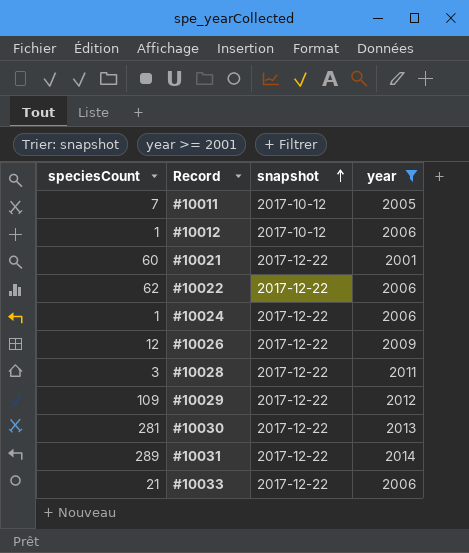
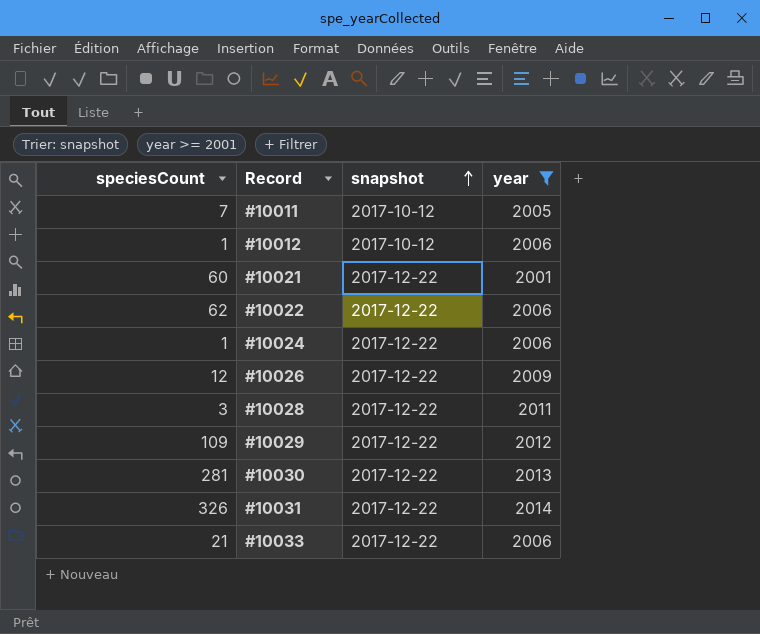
#10031 | speciesCount: 289 -> 326

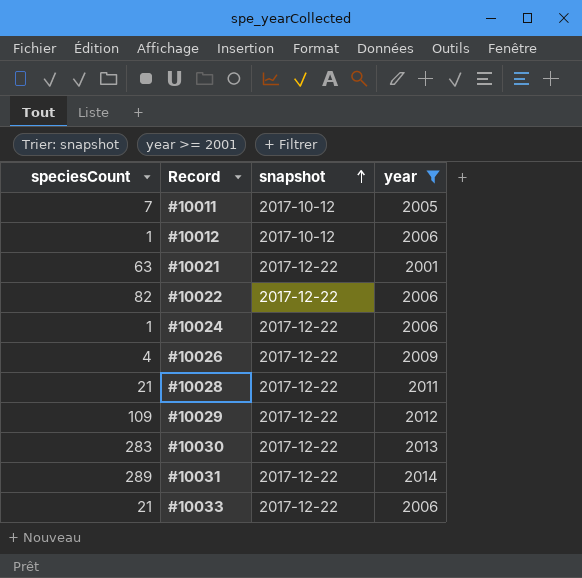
#10021 | speciesCount: 60 -> 63
#10022 | speciesCount: 62 -> 82
#10026 | speciesCount: 12 -> 4
#10028 | speciesCount: 3 -> 21
#10030 | speciesCount: 281 -> 283
#10031 | speciesCount: 326 -> 289

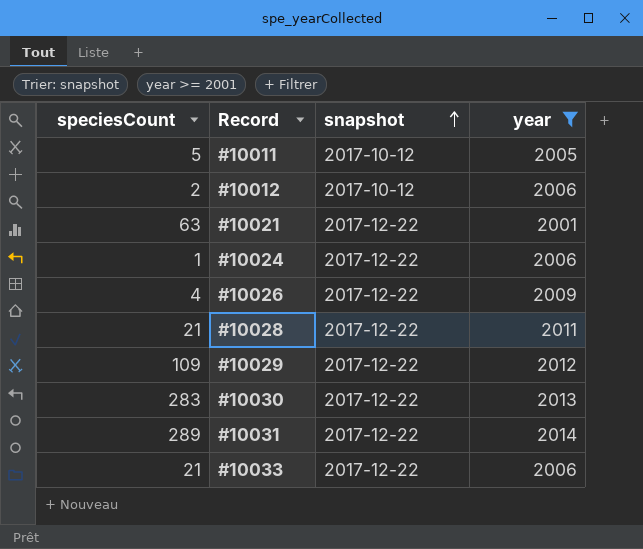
row #10022: 82 | 2017-12-22 | 2006 -> none
#10011 | speciesCount: 7 -> 5
#10012 | speciesCount: 1 -> 2

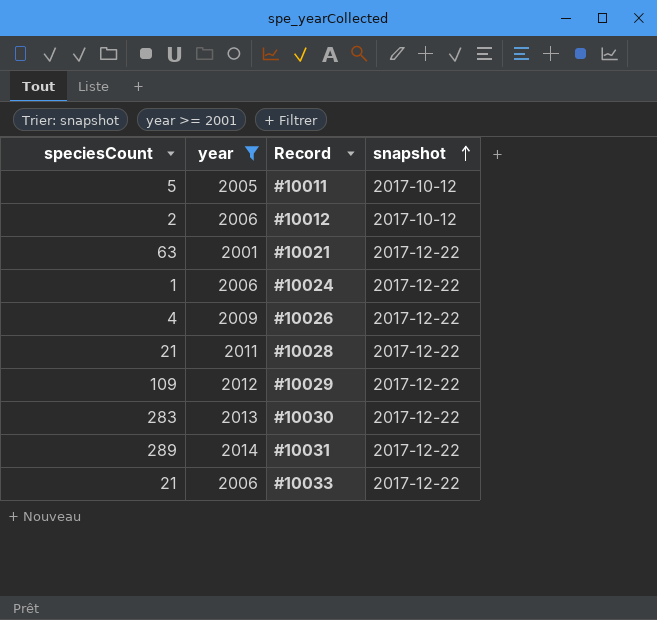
column year | position: 4 -> 2

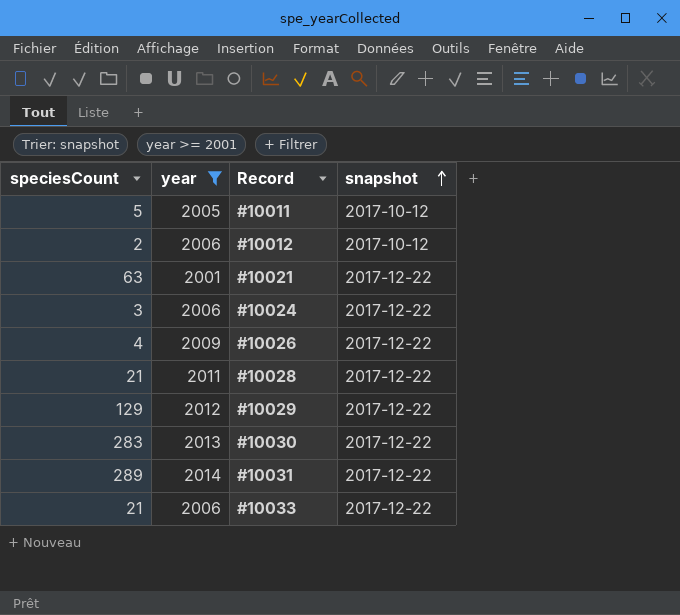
#10024 | speciesCount: 1 -> 3
#10029 | speciesCount: 109 -> 129

